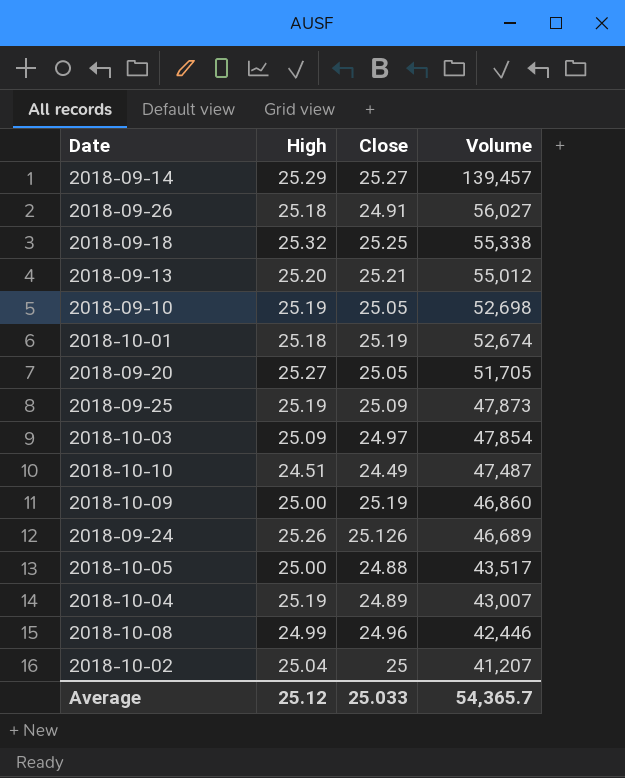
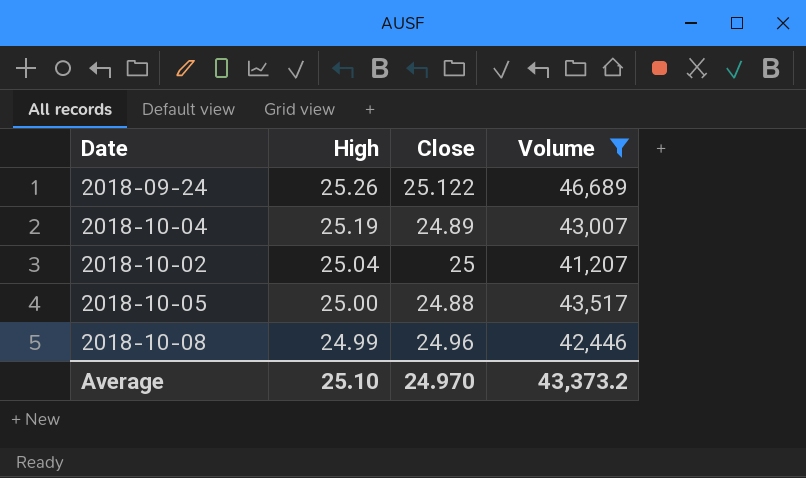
filter: none -> Volume <= 46,689
row order: Volume descending -> High descending
2018-09-24 | Close: 25.126 -> 25.122
Average | High: 25.12 -> 25.10
Average | Close: 25.033 -> 24.970
Average | Volume: 54,365.7 -> 43,373.2

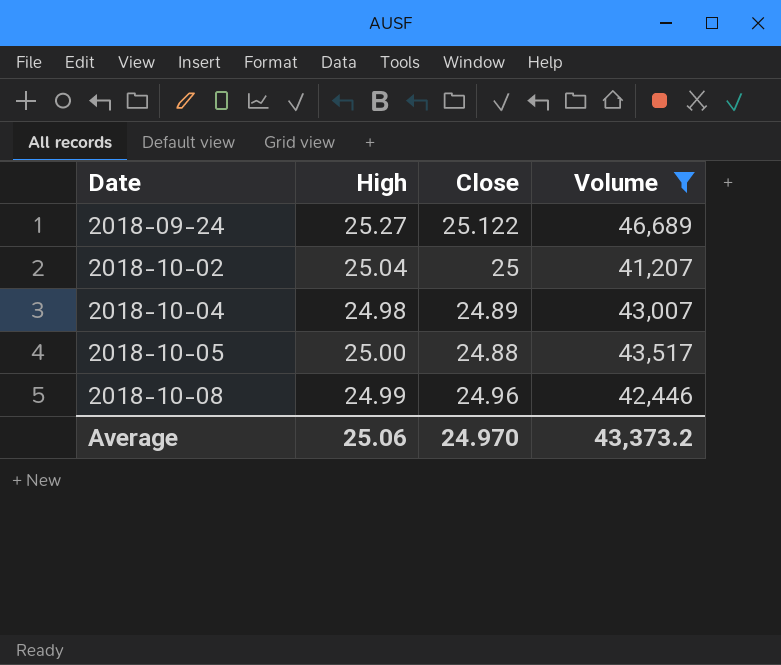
row order: High descending -> Date ascending
2018-09-24 | High: 25.26 -> 25.27
2018-10-04 | High: 25.19 -> 24.98
Average | High: 25.10 -> 25.06

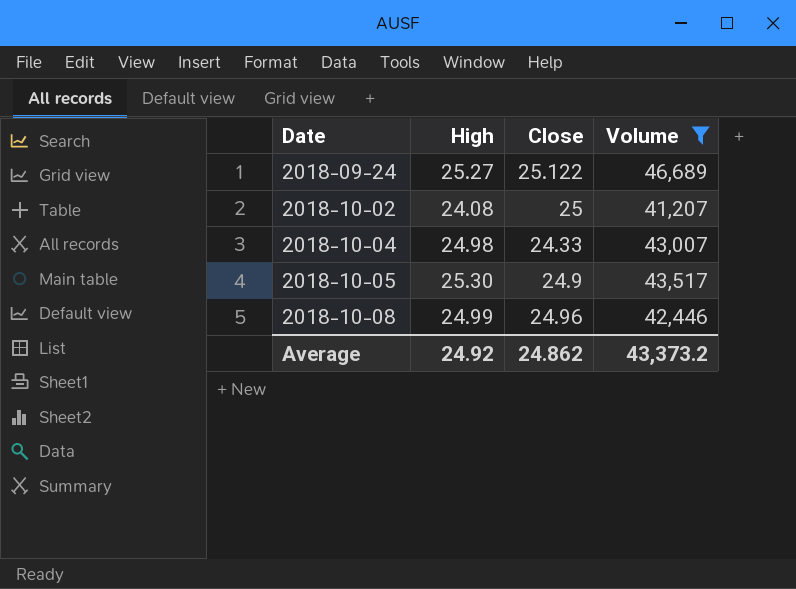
2018-10-02 | High: 25.04 -> 24.08
2018-10-04 | Close: 24.89 -> 24.33
2018-10-05 | High: 25.00 -> 25.30
2018-10-05 | Close: 24.88 -> 24.9
Average | High: 25.06 -> 24.92
Average | Close: 24.970 -> 24.862

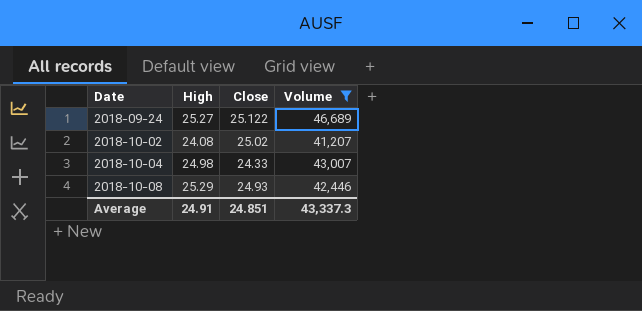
row 2018-10-05: 25.30 | 24.9 | 43,517 -> none
2018-10-02 | Close: 25 -> 25.02
2018-10-08 | High: 24.99 -> 25.29
2018-10-08 | Close: 24.96 -> 24.93
Average | High: 24.92 -> 24.91
Average | Close: 24.862 -> 24.851
Average | Volume: 43,373.2 -> 43,337.3

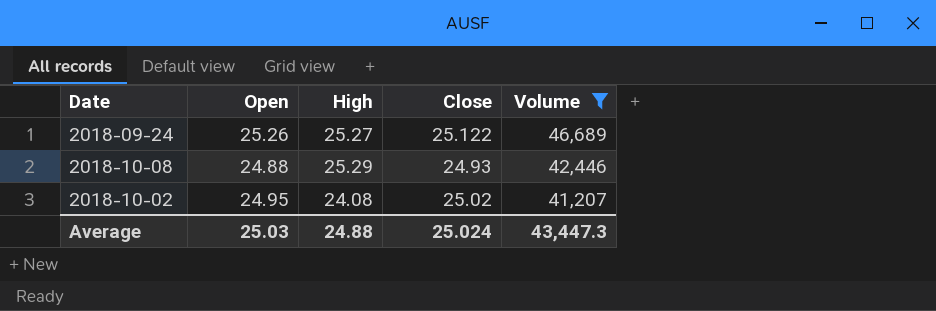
row order: Date ascending -> Volume descending
column Open | position: none -> 2
row 2018-10-04: 24.98 | 24.33 | 43,007 -> none
Average | High: 24.91 -> 24.88
Average | Close: 24.851 -> 25.024
Average | Volume: 43,337.3 -> 43,447.3

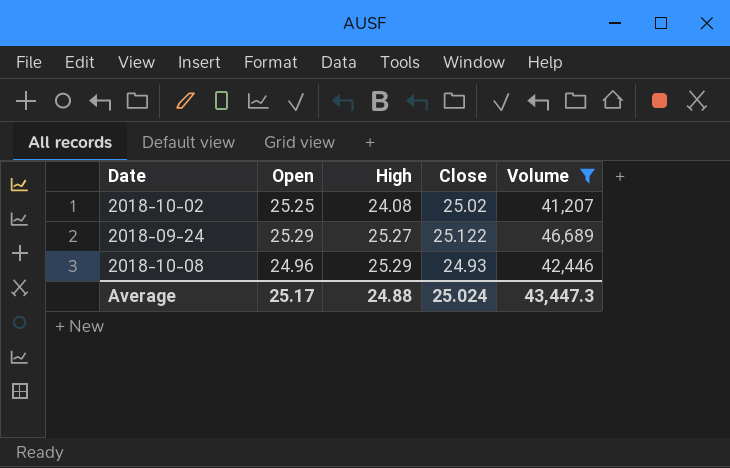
row order: Volume descending -> High ascending
2018-10-02 | Open: 24.95 -> 25.25
2018-09-24 | Open: 25.26 -> 25.29
2018-10-08 | Open: 24.88 -> 24.96
Average | Open: 25.03 -> 25.17

